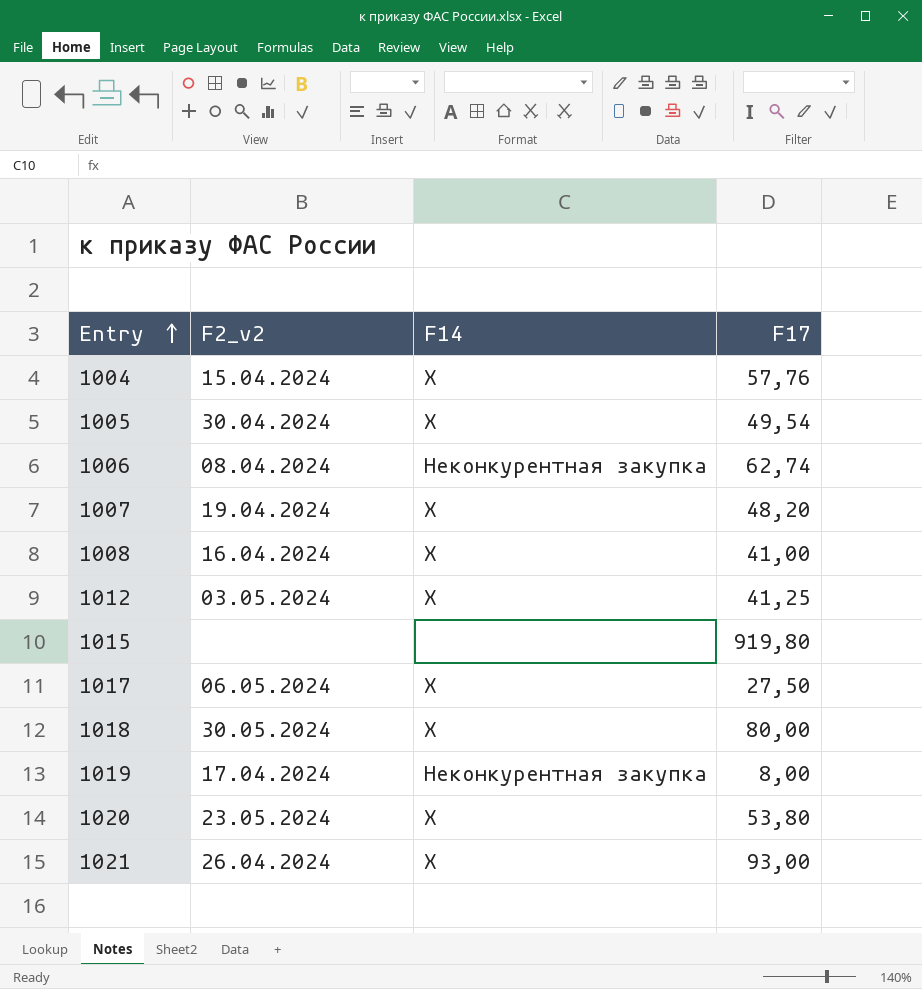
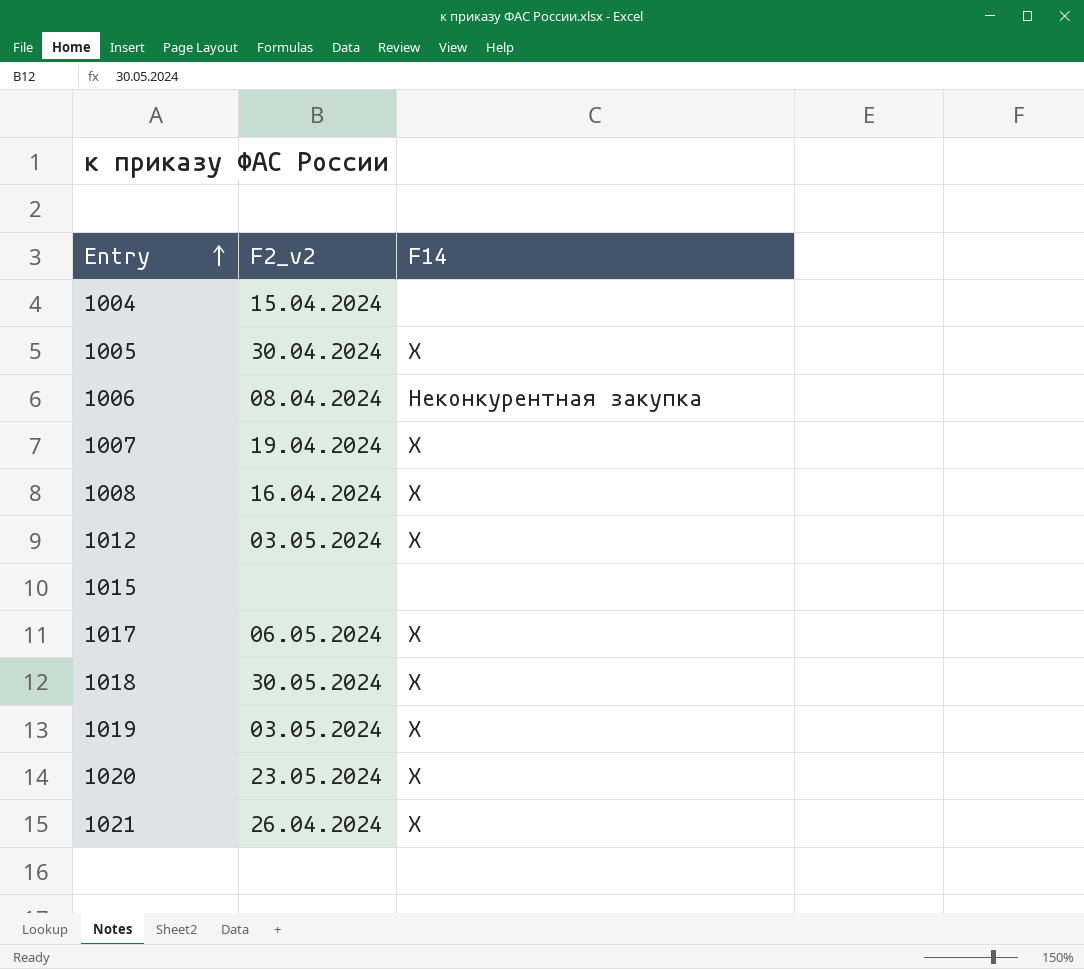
column F17 | position: 4 -> none
1004 | F14: Х -> none
1019 | F2_v2: 17.04.2024 -> 03.05.2024
1019 | F14: Неконкурентная закупка -> Х

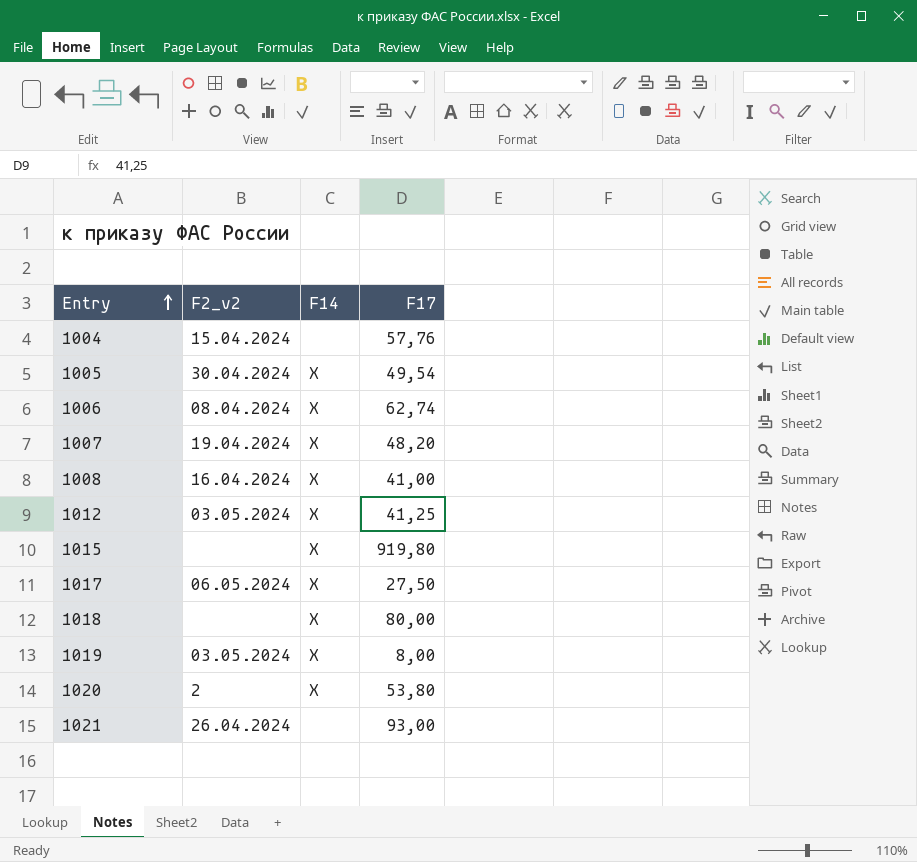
column F17 | position: none -> 4
1006 | F14: Неконкурентная закупка -> Х
1015 | F14: none -> Х
1018 | F2_v2: 30.05.2024 -> none
1020 | F2_v2: 23.05.2024 -> 2
1021 | F14: Х -> none

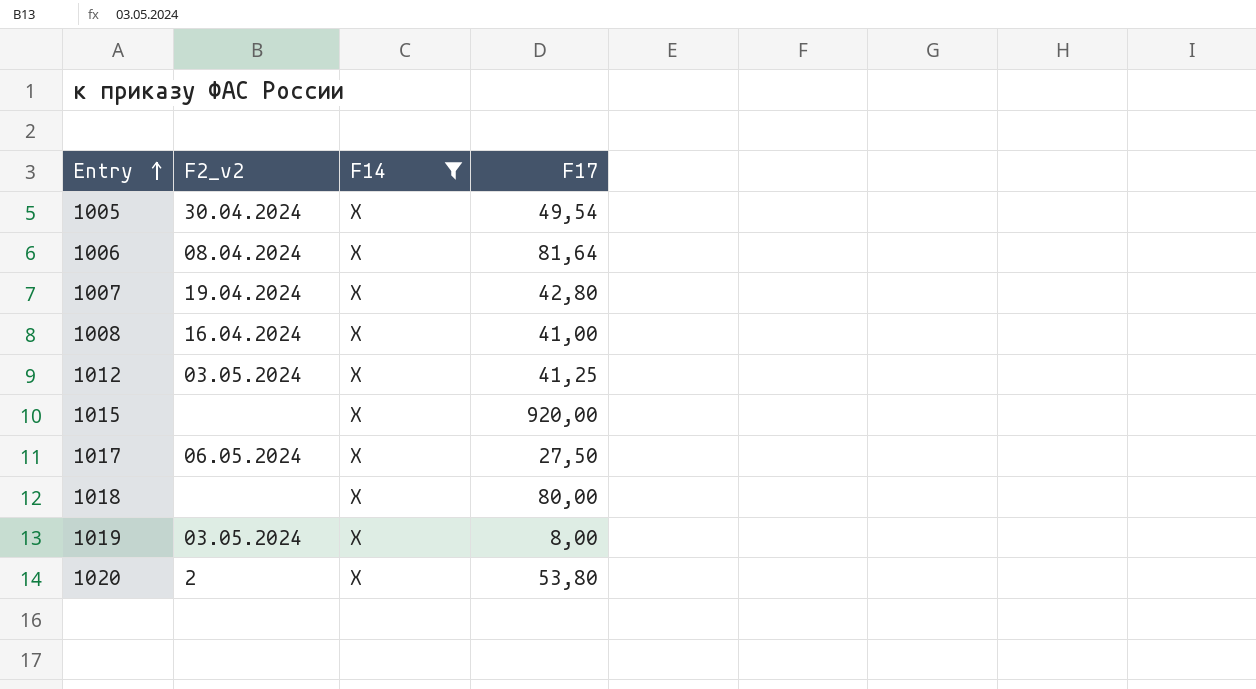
filter: none -> F14 = Х
1006 | F17: 62,74 -> 81,64
1007 | F17: 48,20 -> 42,80
1015 | F17: 919,80 -> 920,00

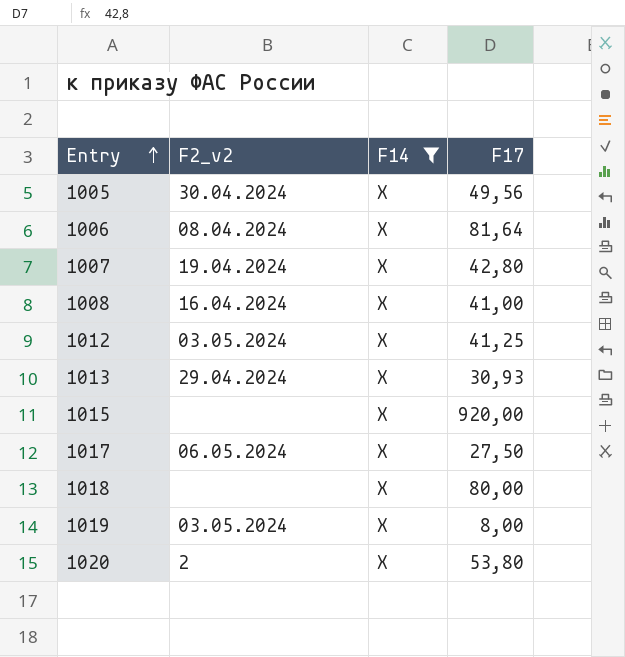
1005 | F17: 49,54 -> 49,56
row 1013: none -> 29.04.2024 | Х | 30,93

